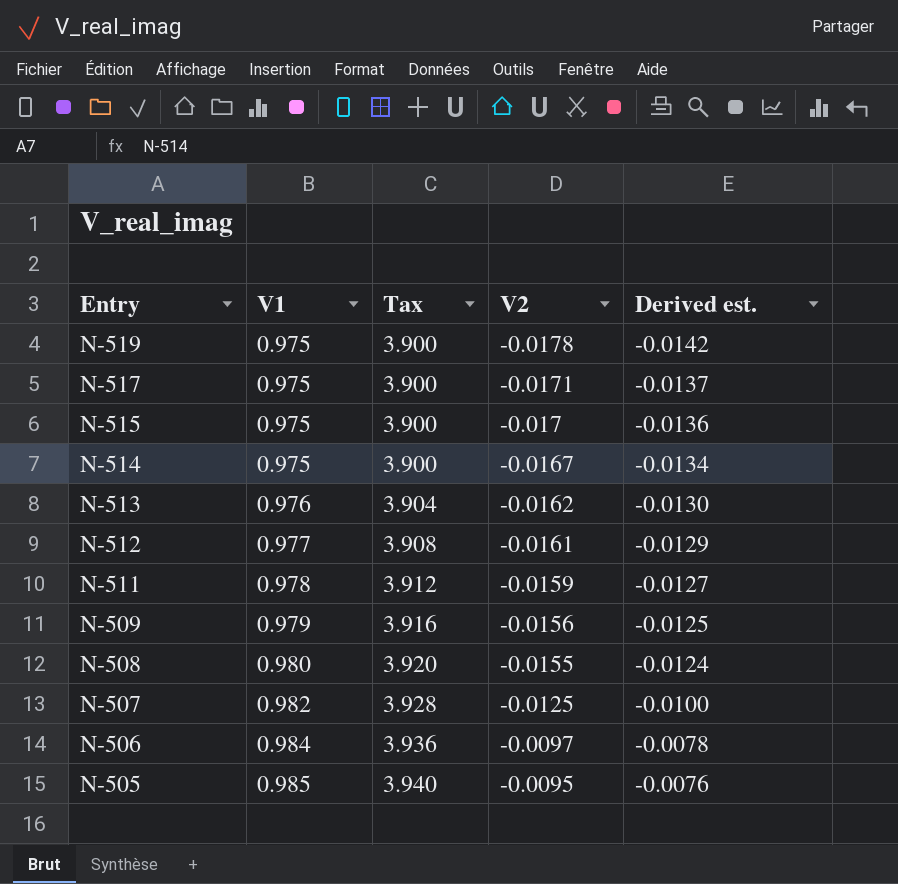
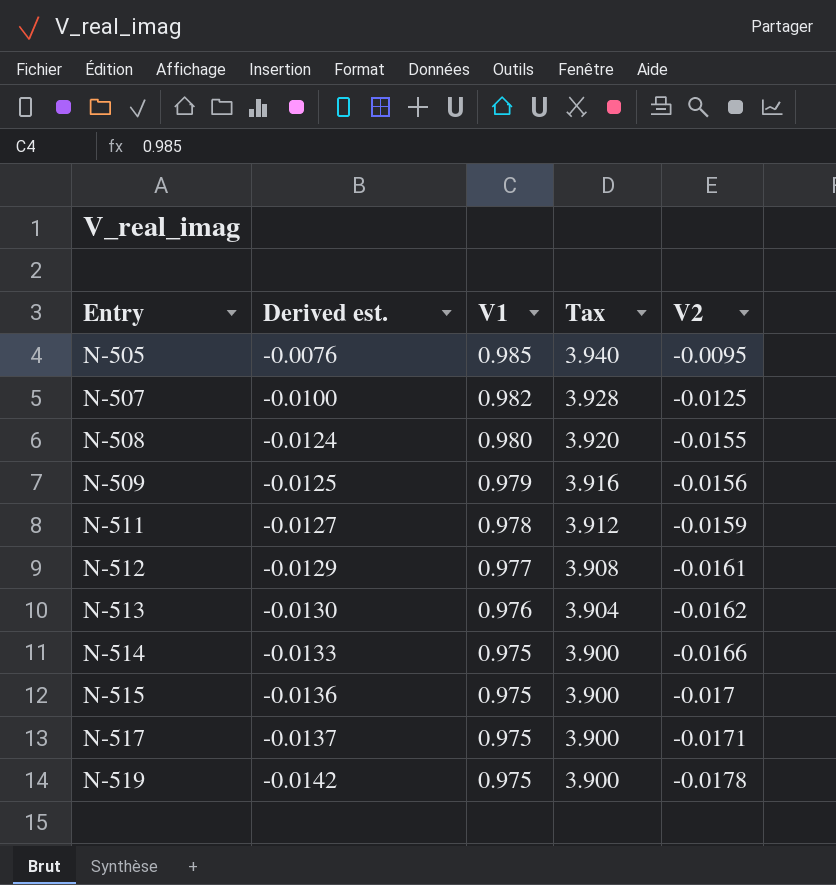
row order: Entry descending -> Entry ascending
column Derived est. | position: 5 -> 2
row N-506: 0.984 | 3.936 | -0.0097 | -0.0078 -> none
N-514 | Derived est.: -0.0134 -> -0.0133
N-514 | V2: -0.0167 -> -0.0166

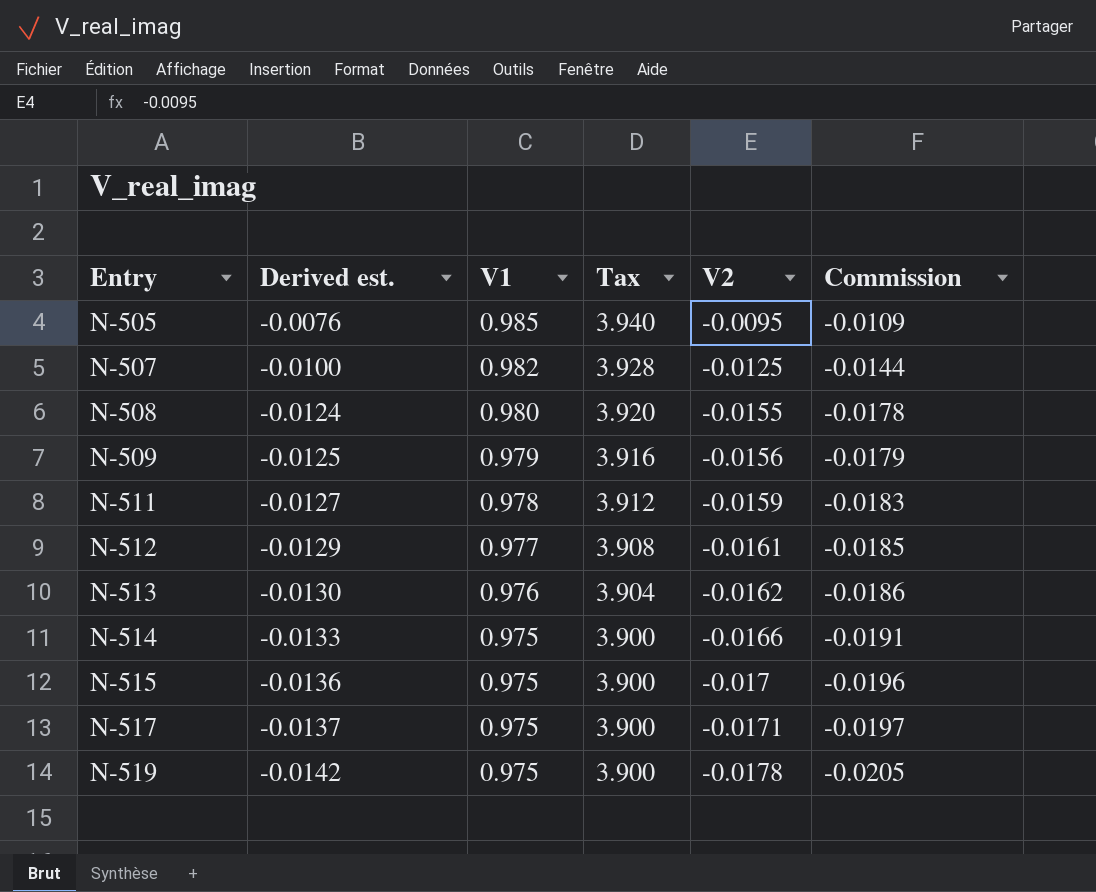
column Commission | formula: none -> [V2] * 1.15

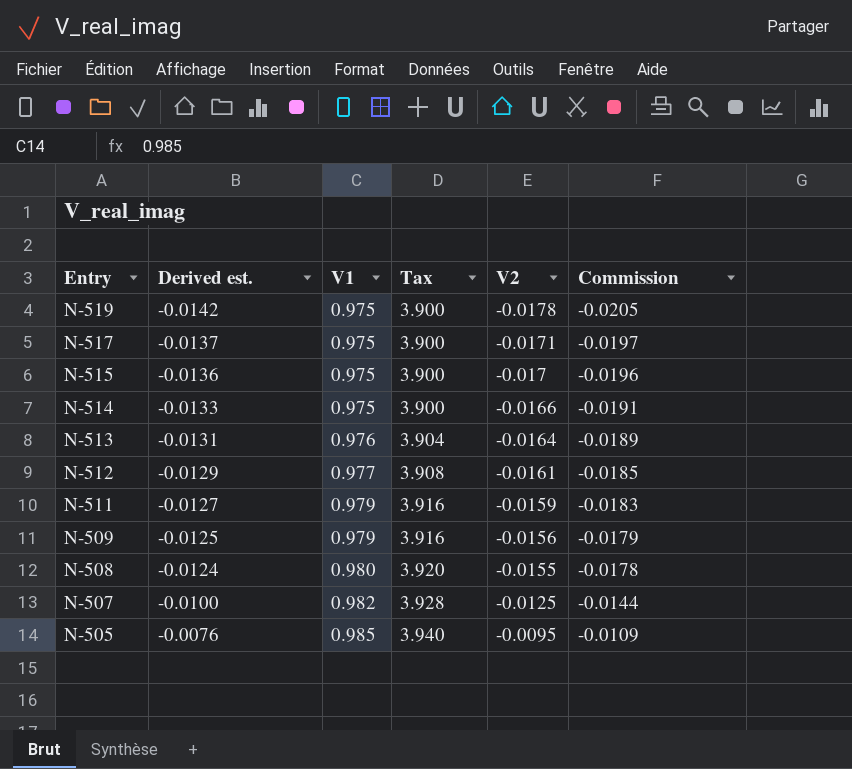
row order: Entry ascending -> Entry descending
N-513 | Derived est.: -0.0130 -> -0.0131
N-513 | V2: -0.0162 -> -0.0164
N-513 | Commission: -0.0186 -> -0.0189
N-511 | V1: 0.978 -> 0.979
N-511 | Tax: 3.912 -> 3.916

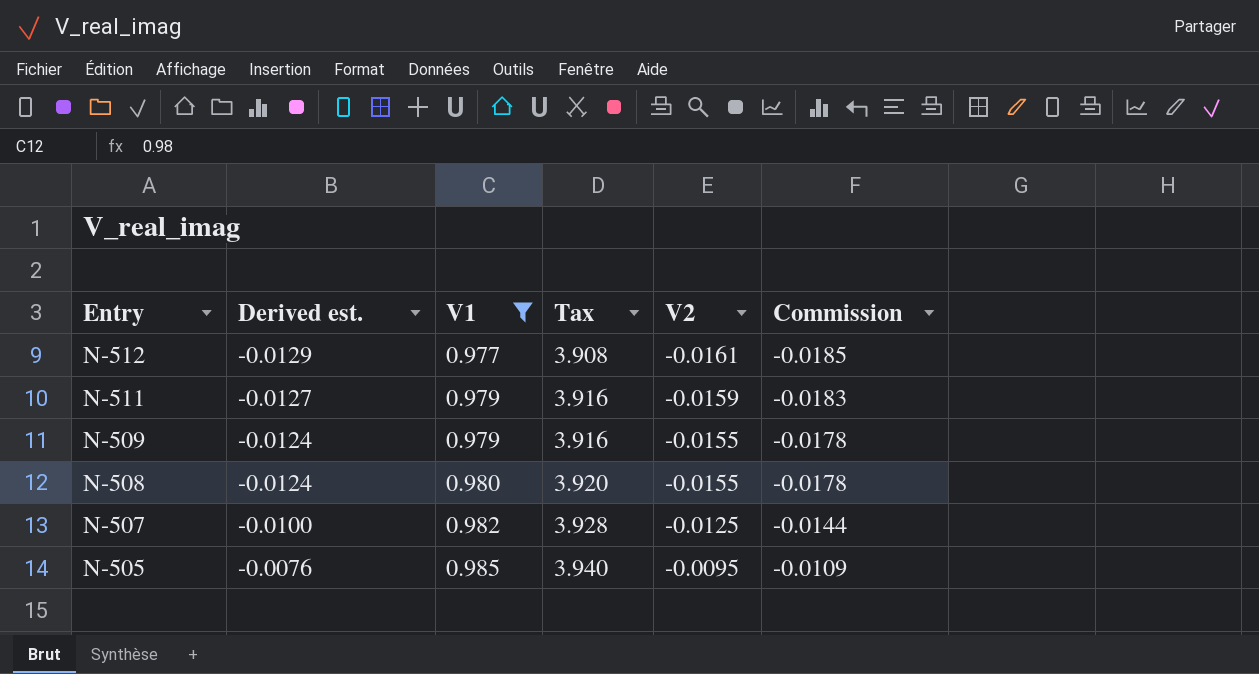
filter: none -> V1 >= 0.977
N-509 | Derived est.: -0.0125 -> -0.0124
N-509 | V2: -0.0156 -> -0.0155
N-509 | Commission: -0.0179 -> -0.0178

